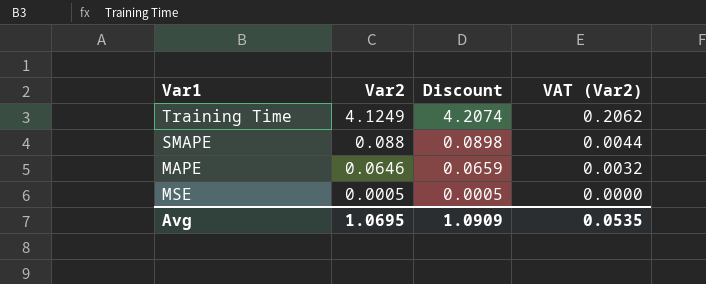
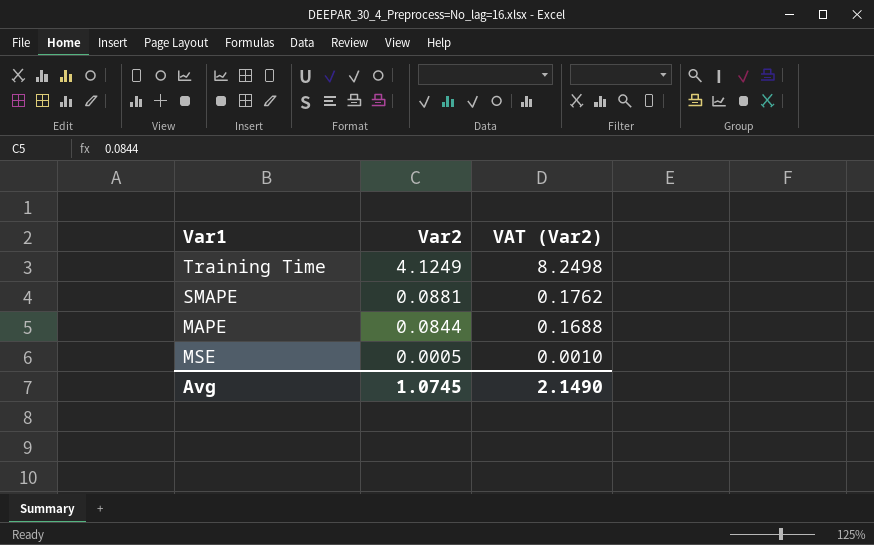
column Discount | formula: [Var2] * 1.02 -> none
column VAT (Var2) | formula: [Var2] * 0.05 -> [Var2] * 2
SMAPE | Var2: 0.088 -> 0.0881
MAPE | Var2: 0.0646 -> 0.0844
Avg | Var2: 1.0695 -> 1.0745
Avg | VAT (Var2): 0.0535 -> 2.1490

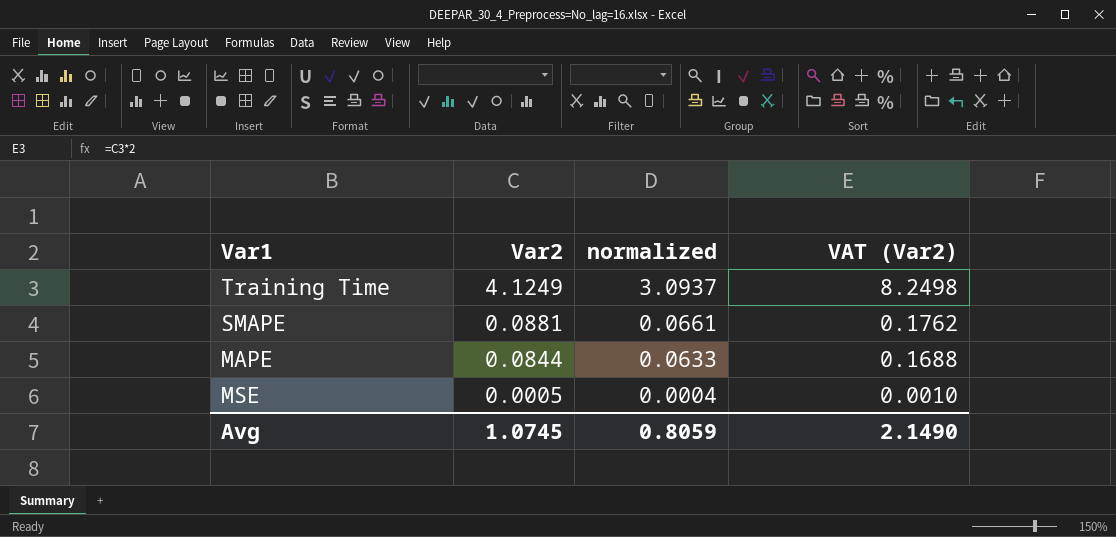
column normalized | formula: none -> [Var2] * 0.75

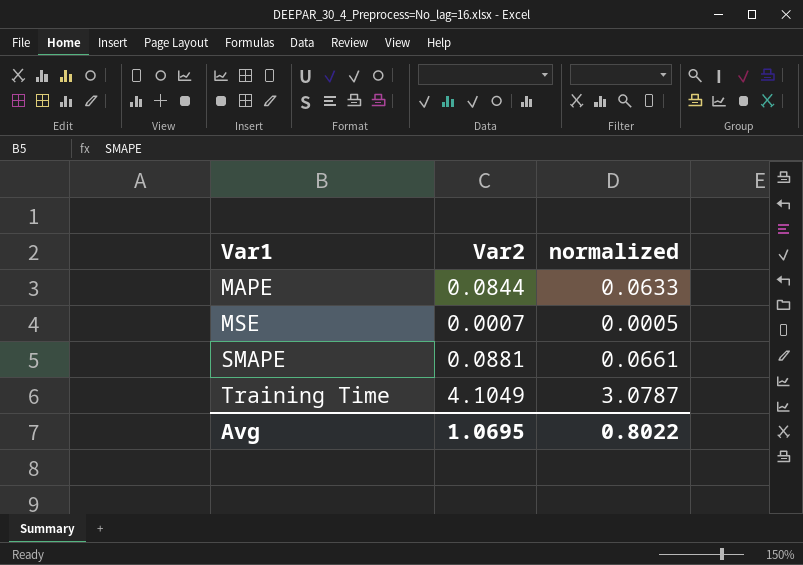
row order: Var2 descending -> Var1 ascending
column VAT (Var2) | formula: [Var2] * 2 -> none
MSE | Var2: 0.0005 -> 0.0007
MSE | normalized: 0.0004 -> 0.0005
Training Time | Var2: 4.1249 -> 4.1049
Training Time | normalized: 3.0937 -> 3.0787
Avg | Var2: 1.0745 -> 1.0695
Avg | normalized: 0.8059 -> 0.8022

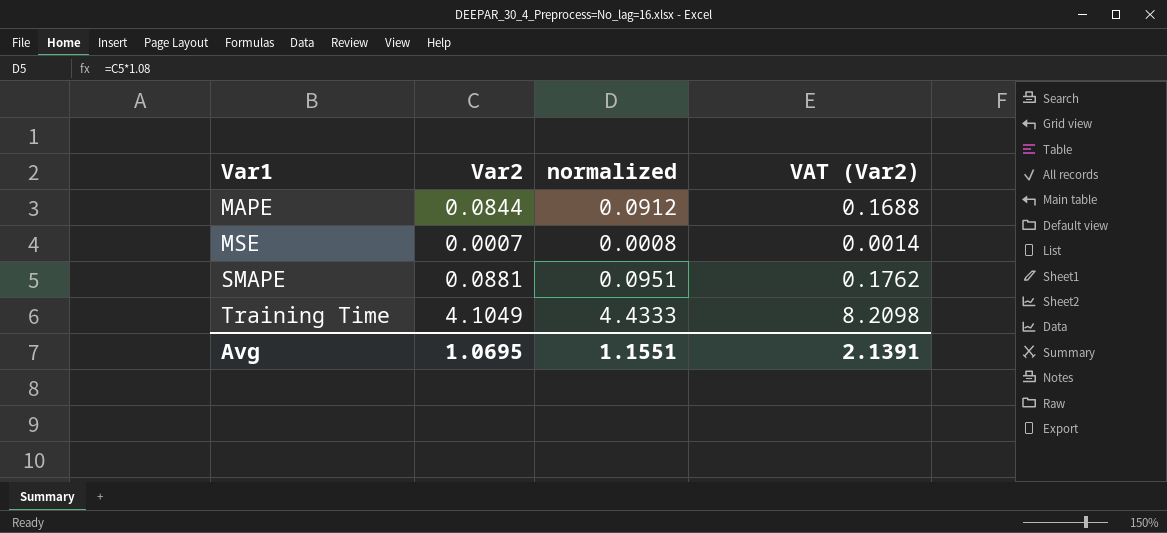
column normalized | formula: [Var2] * 0.75 -> [Var2] * 1.08
column VAT (Var2) | formula: none -> [Var2] * 2
Avg | normalized: 0.8022 -> 1.1551

